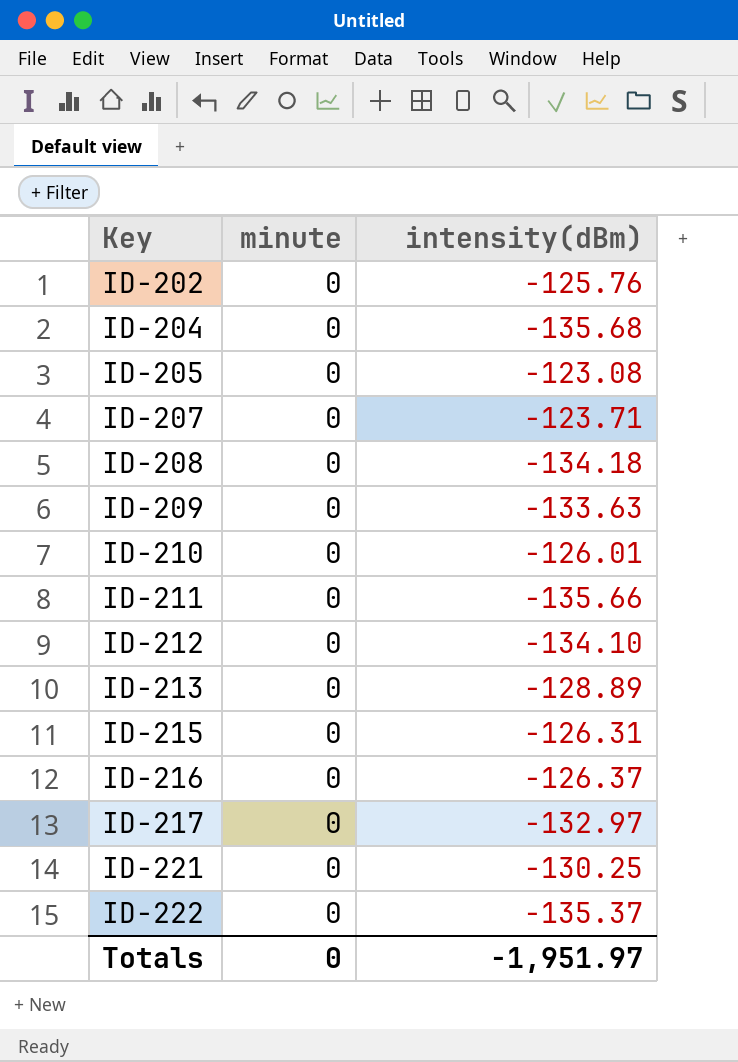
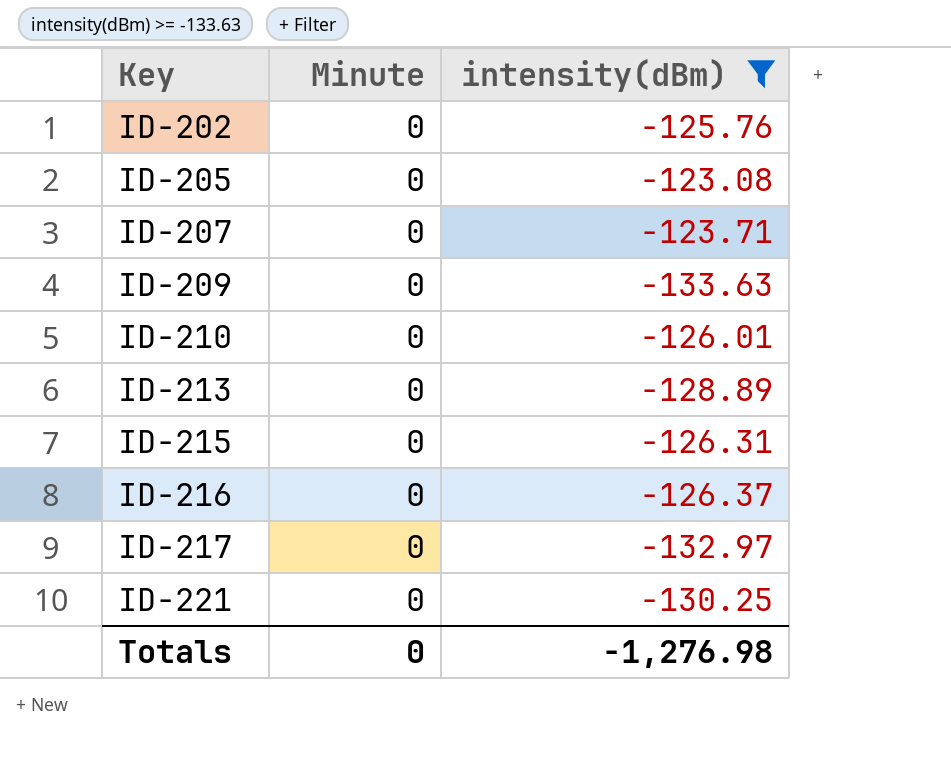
filter: none -> intensity(dBm) >= -133.63
column name: minute -> Minute
Totals | intensity(dBm): -1,951.97 -> -1,276.98

